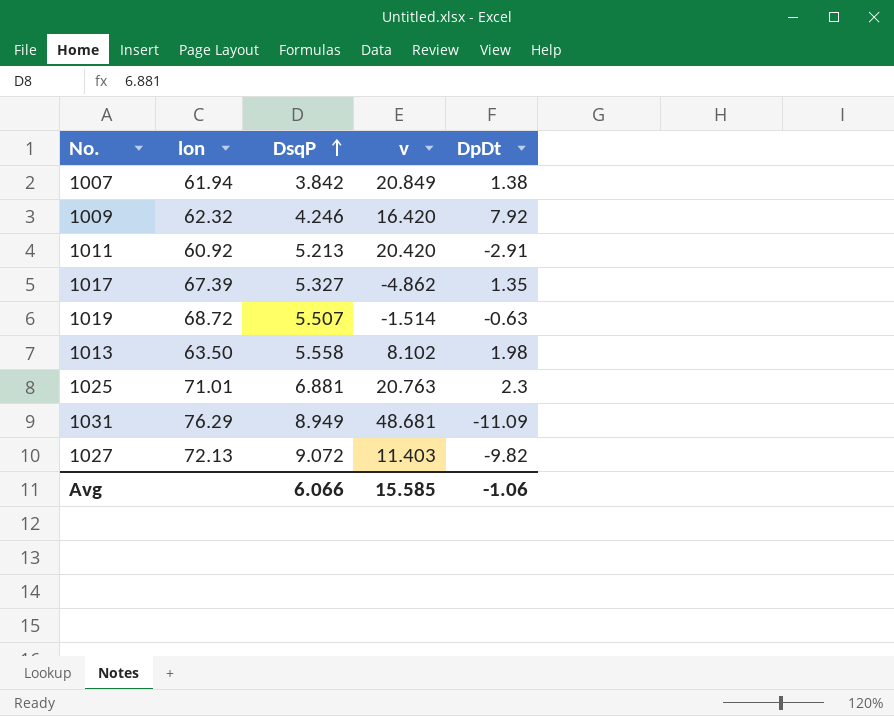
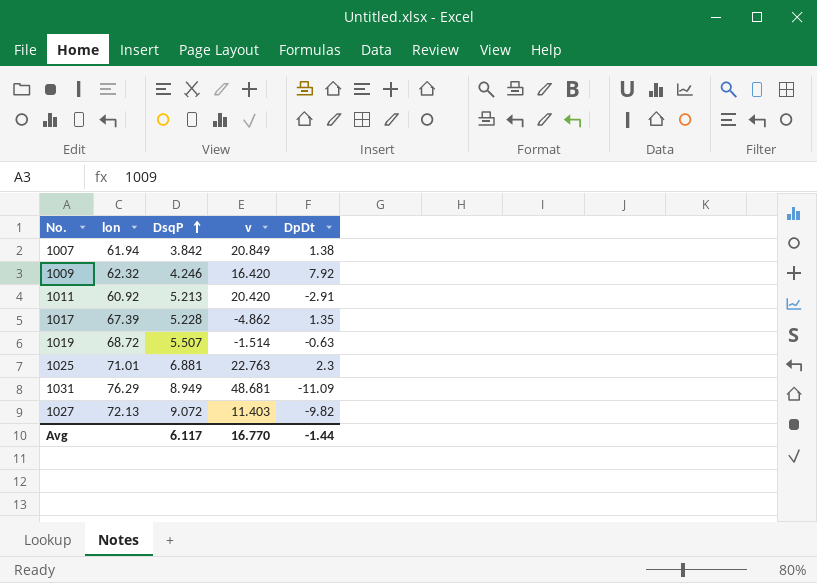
row 1013: 63.50 | 5.558 | 8.102 | 1.98 -> none
1017 | DsqP: 5.327 -> 5.228
1025 | v: 20.763 -> 22.763
Avg | DsqP: 6.066 -> 6.117
Avg | v: 15.585 -> 16.770
Avg | DpDt: -1.06 -> -1.44

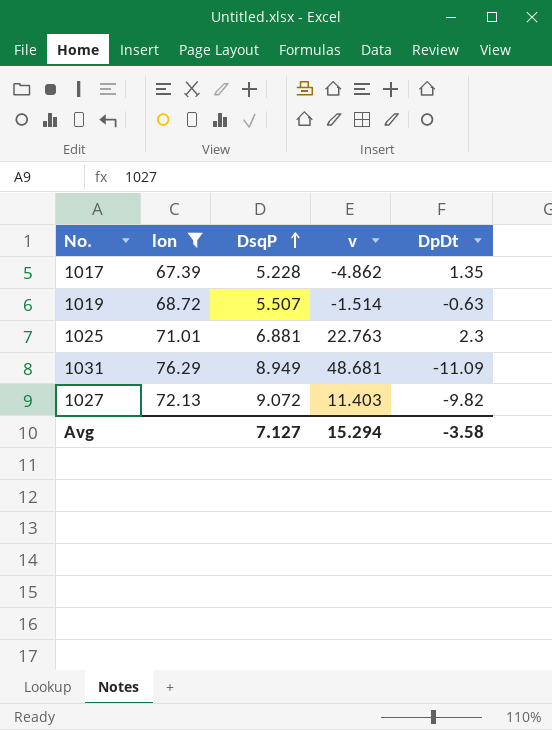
filter: none -> lon >= 67.39
Avg | DsqP: 6.117 -> 7.127
Avg | v: 16.770 -> 15.294
Avg | DpDt: -1.44 -> -3.58

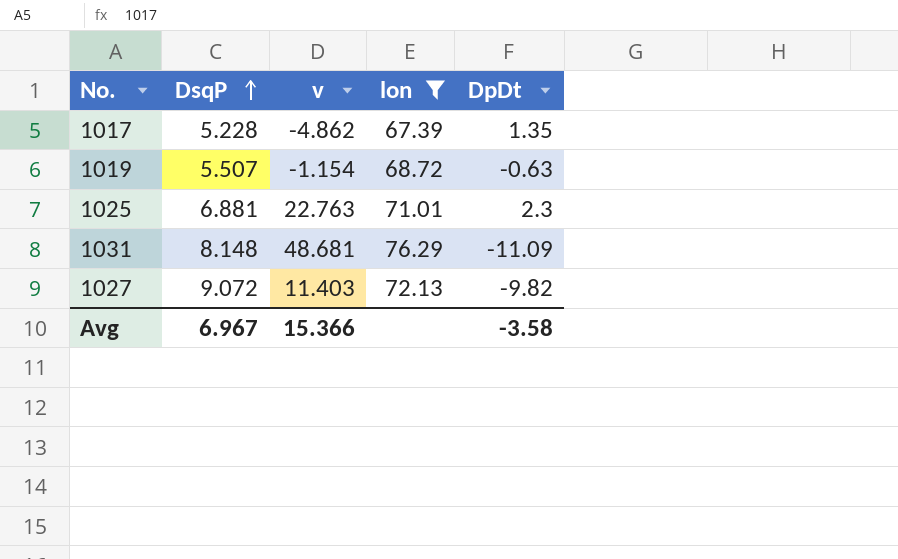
column lon | position: 2 -> 4
1019 | v: -1.514 -> -1.154
1031 | DsqP: 8.949 -> 8.148
Avg | DsqP: 7.127 -> 6.967
Avg | v: 15.294 -> 15.366

